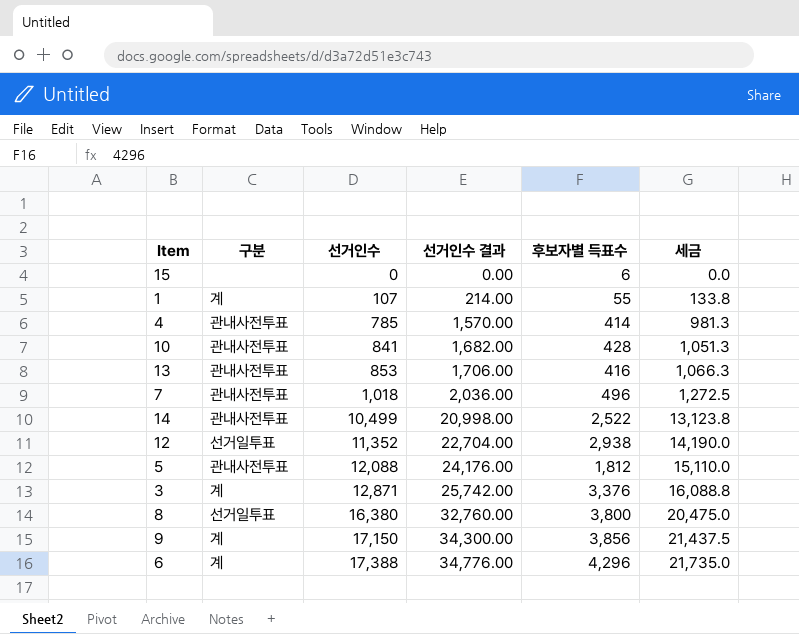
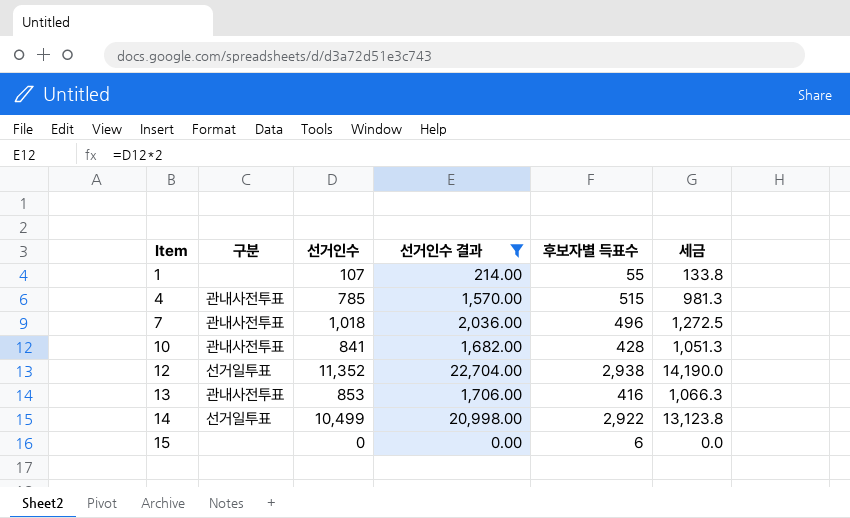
filter: none -> 선거인수 결과 <= 22,704.00
row order: 선거인수 ascending -> Item ascending
1 | 구분: 계 -> none
4 | 후보자별 득표수: 414 -> 515
14 | 구분: 관내사전투표 -> 선거일투표
14 | 후보자별 득표수: 2,522 -> 2,922

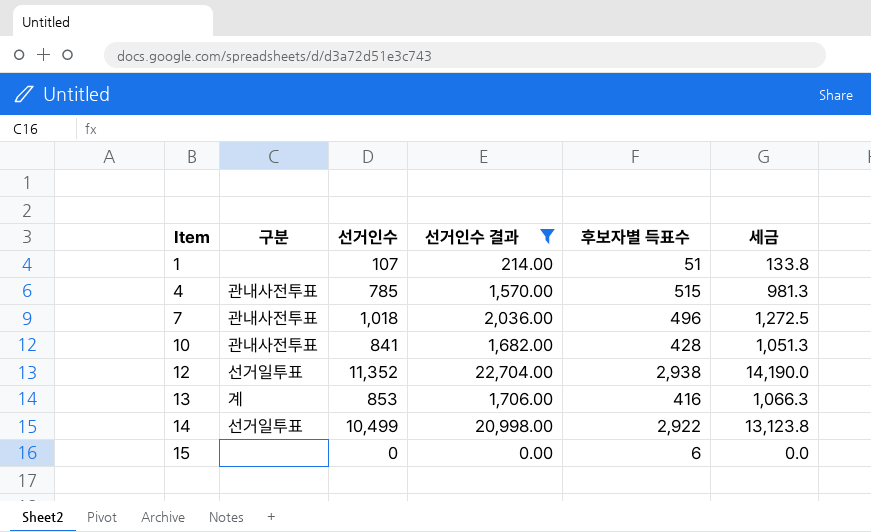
1 | 후보자별 득표수: 55 -> 51
13 | 구분: 관내사전투표 -> 계

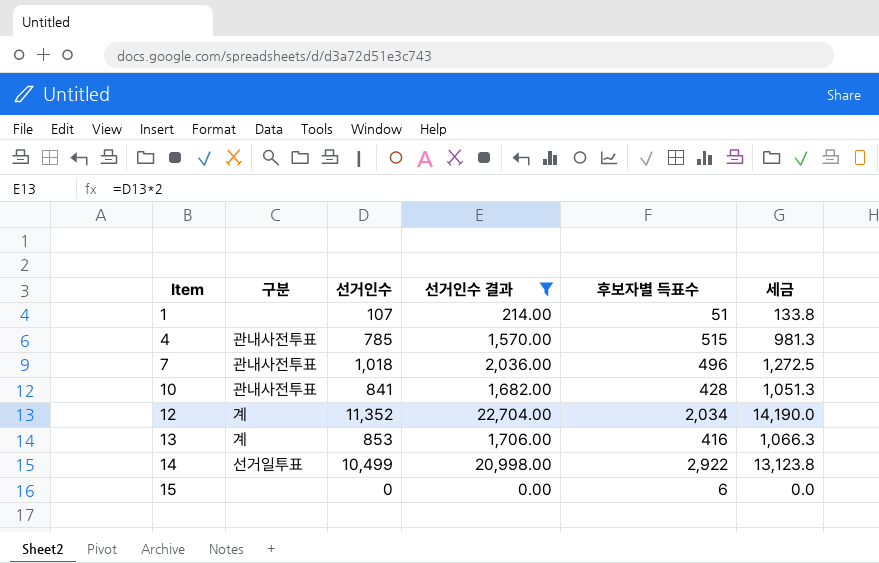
12 | 구분: 선거일투표 -> 계
12 | 후보자별 득표수: 2,938 -> 2,034

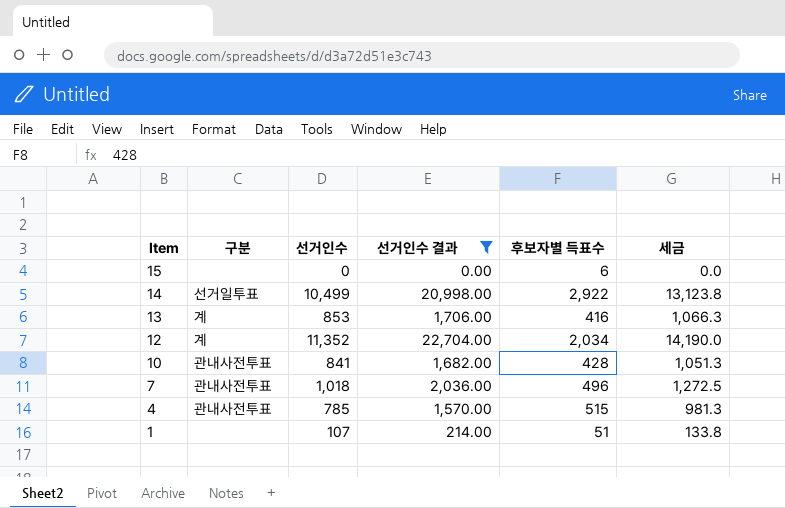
row order: Item ascending -> Item descending

